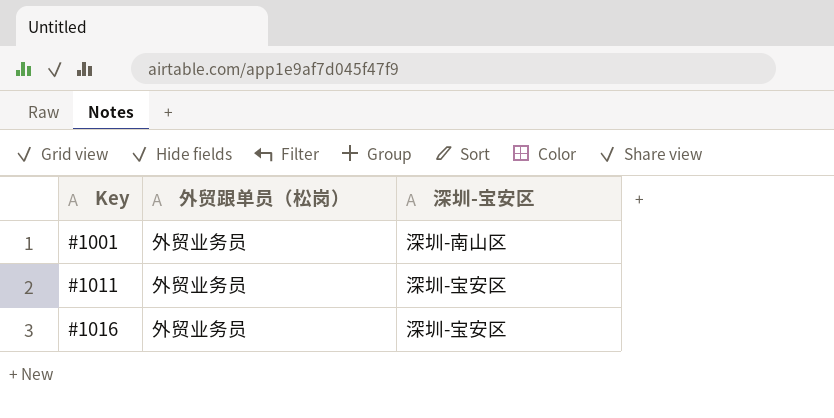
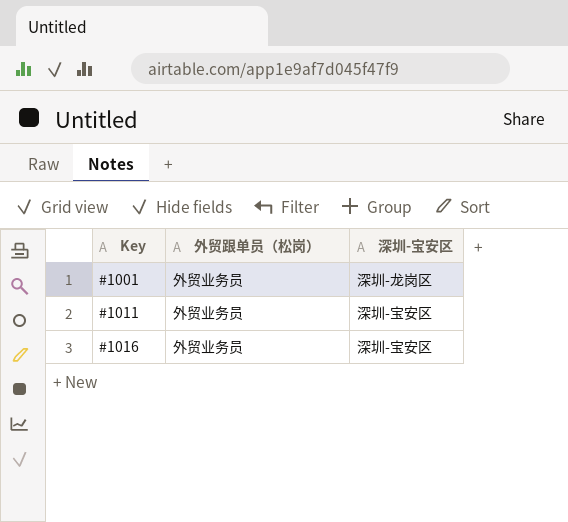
#1001 | 深圳-宝安区: 深圳-南山区 -> 深圳-龙岗区

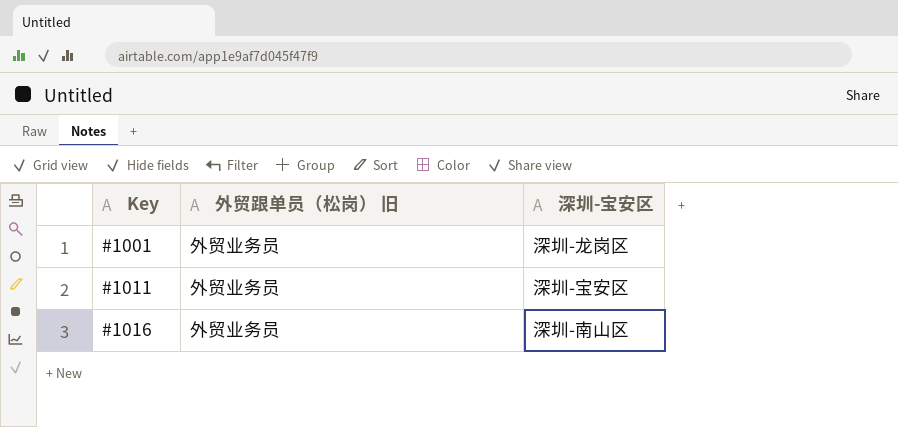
column name: 外贸跟单员（松岗） -> 外贸跟单员（松岗） 旧
#1016 | 深圳-宝安区: 深圳-宝安区 -> 深圳-南山区

